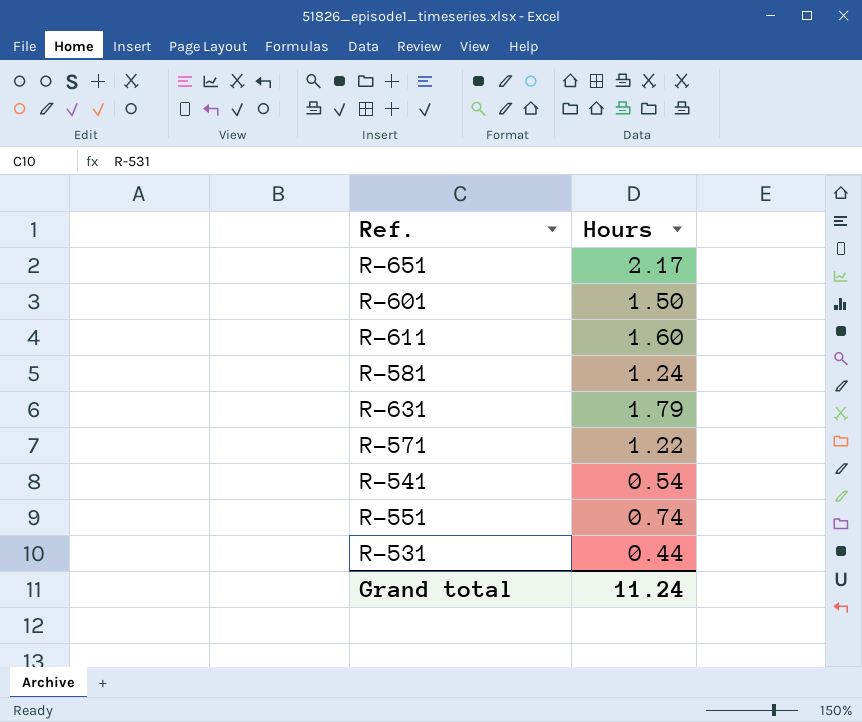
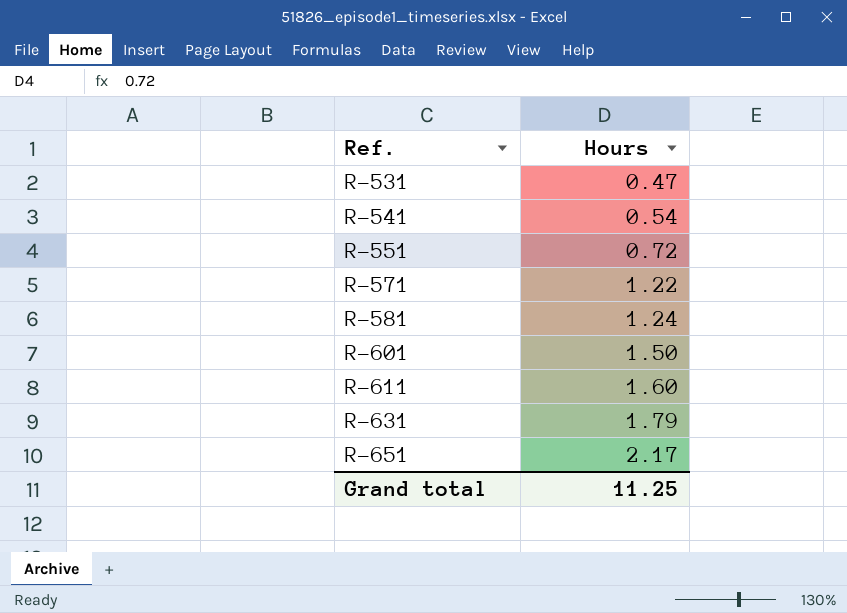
row order: none -> Ref. ascending
R-531 | Hours: 0.44 -> 0.47
R-551 | Hours: 0.74 -> 0.72
Grand total | Hours: 11.24 -> 11.25

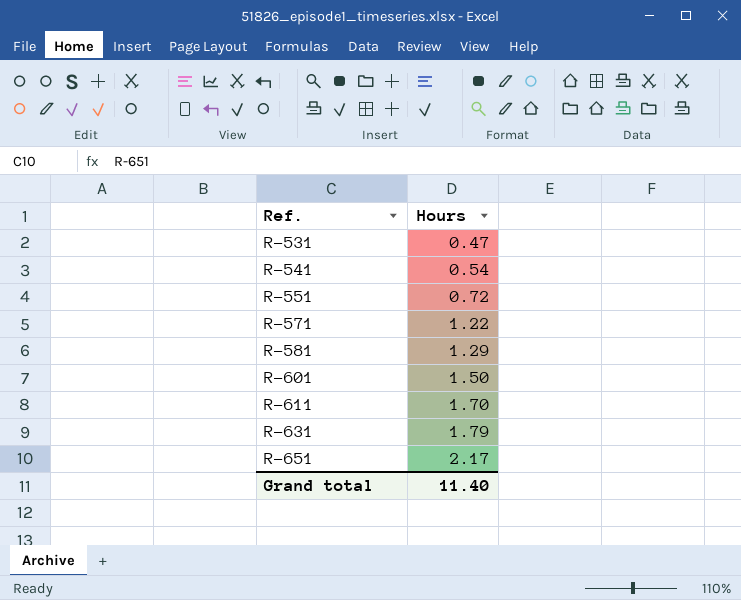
R-581 | Hours: 1.24 -> 1.29
R-611 | Hours: 1.60 -> 1.70
Grand total | Hours: 11.25 -> 11.40

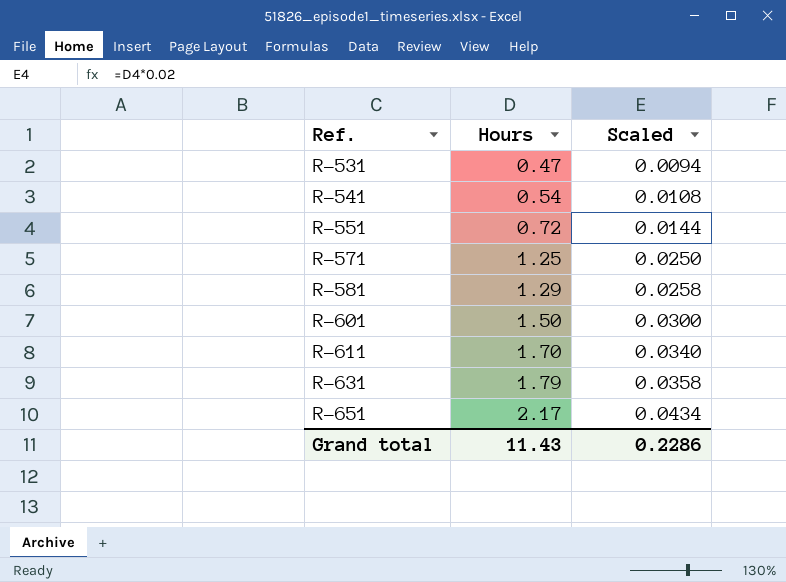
column Scaled | formula: none -> [Hours] * 0.02
R-571 | Hours: 1.22 -> 1.25
Grand total | Hours: 11.40 -> 11.43

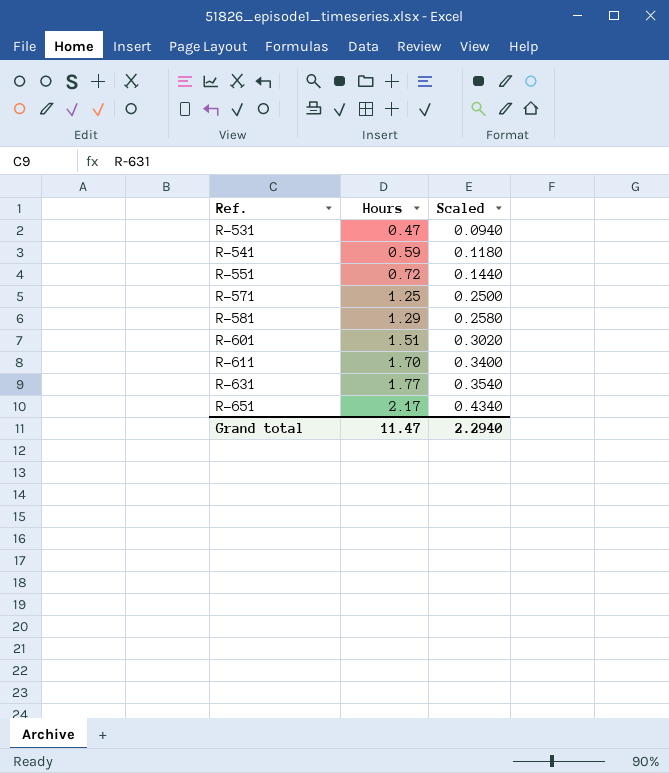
column Scaled | formula: [Hours] * 0.02 -> [Hours] * 0.2
R-541 | Hours: 0.54 -> 0.59
R-601 | Hours: 1.50 -> 1.51
R-631 | Hours: 1.79 -> 1.77
Grand total | Hours: 11.43 -> 11.47
Grand total | Scaled: 0.2286 -> 2.2940

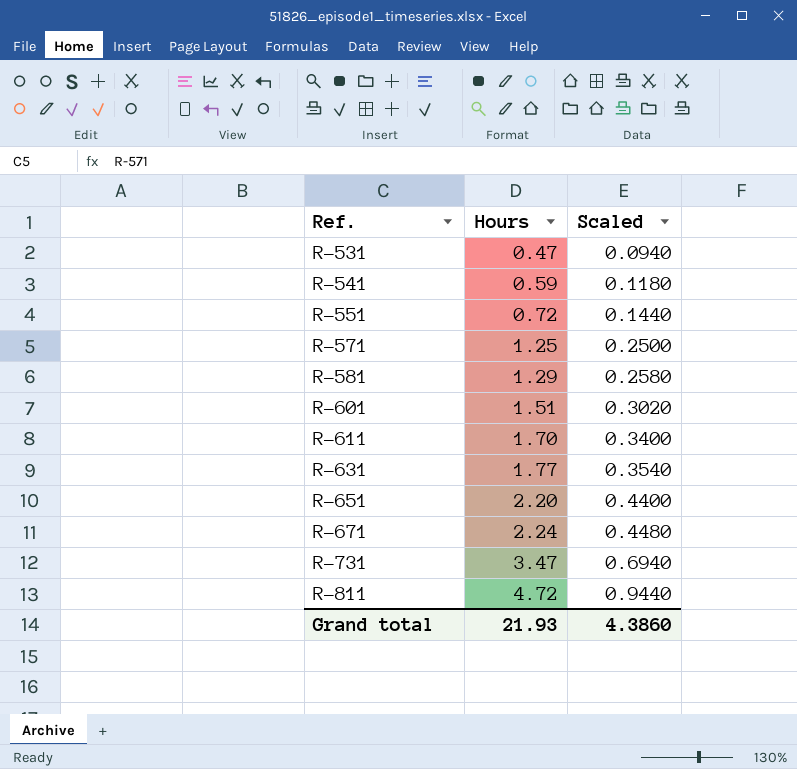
R-651 | Hours: 2.17 -> 2.20
R-651 | Scaled: 0.4340 -> 0.4400
row R-671: none -> 2.24 | 0.4480
row R-731: none -> 3.47 | 0.6940
row R-811: none -> 4.72 | 0.9440
Grand total | Hours: 11.47 -> 21.93
Grand total | Scaled: 2.2940 -> 4.3860

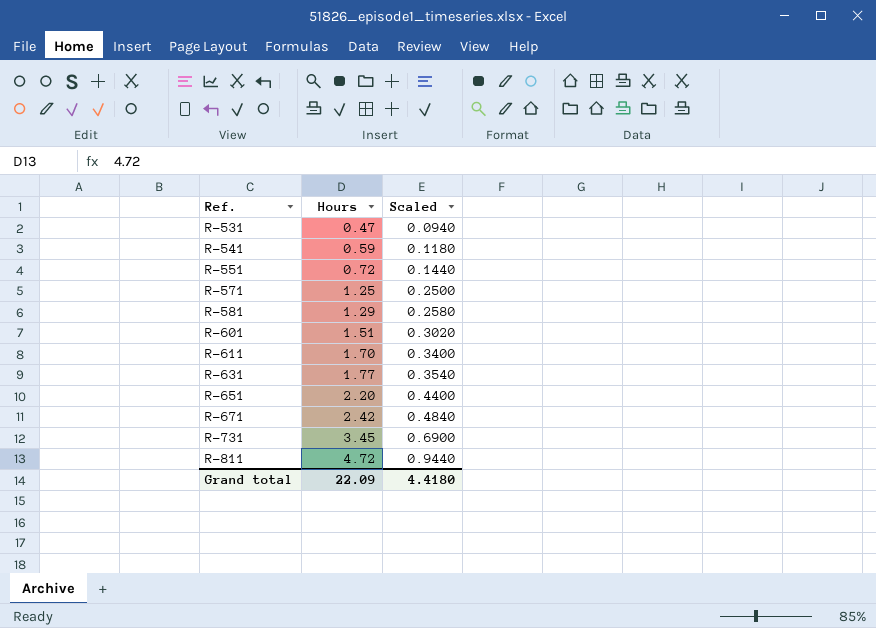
R-671 | Hours: 2.24 -> 2.42
R-671 | Scaled: 0.4480 -> 0.4840
R-731 | Hours: 3.47 -> 3.45
R-731 | Scaled: 0.6940 -> 0.6900
Grand total | Hours: 21.93 -> 22.09
Grand total | Scaled: 4.3860 -> 4.4180

